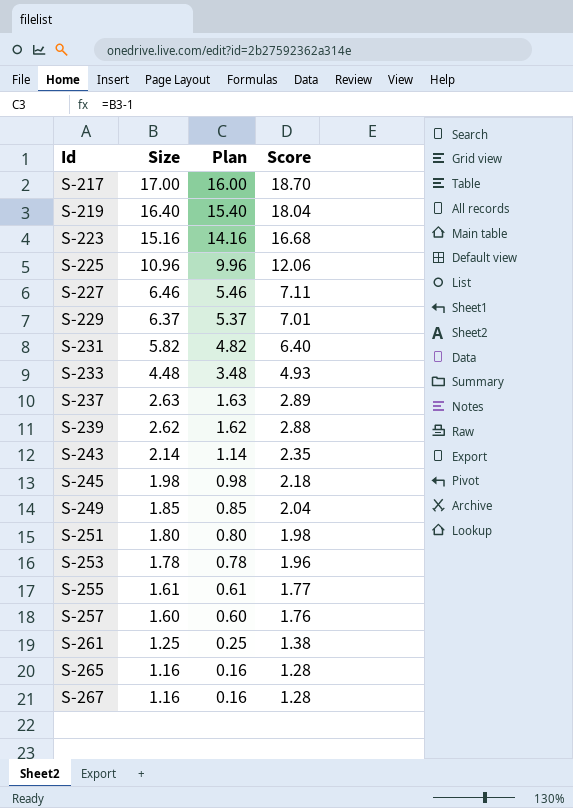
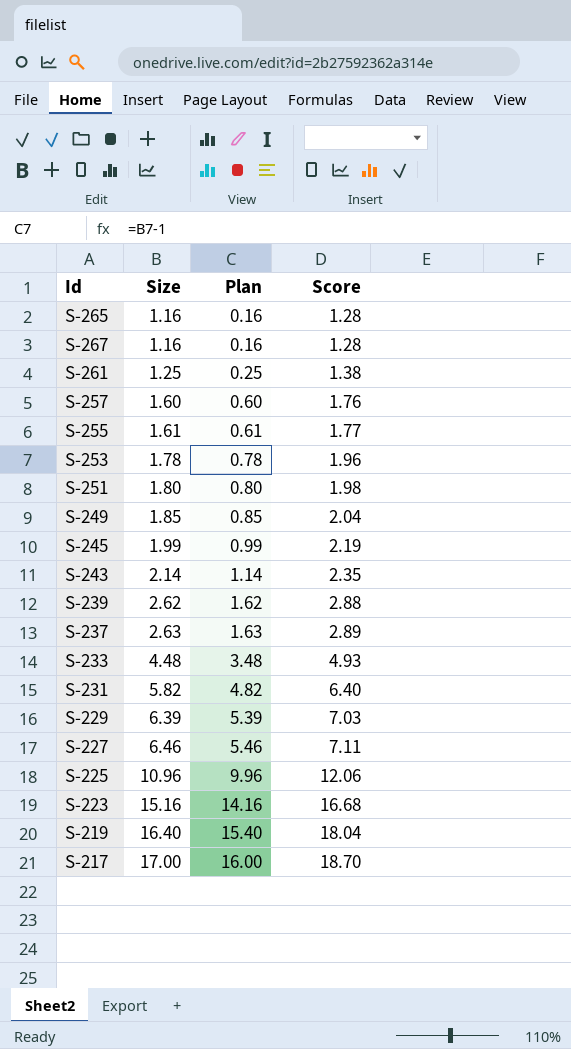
row order: Id ascending -> Size ascending
S-245 | Size: 1.98 -> 1.99
S-245 | Plan: 0.98 -> 0.99
S-245 | Score: 2.18 -> 2.19
S-229 | Size: 6.37 -> 6.39
S-229 | Plan: 5.37 -> 5.39
S-229 | Score: 7.01 -> 7.03

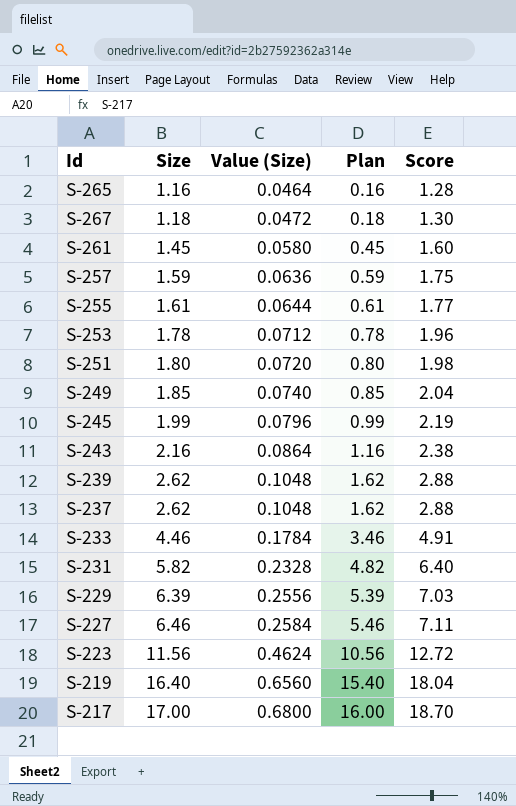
column Value (Size) | formula: none -> [Size] * 0.04
row S-225: 10.96 | 9.96 | 12.06 -> none
S-267 | Size: 1.16 -> 1.18
S-267 | Plan: 0.16 -> 0.18
S-267 | Score: 1.28 -> 1.30
S-261 | Size: 1.25 -> 1.45
S-261 | Plan: 0.25 -> 0.45
S-261 | Score: 1.38 -> 1.60
S-257 | Size: 1.60 -> 1.59
S-257 | Plan: 0.60 -> 0.59
S-257 | Score: 1.76 -> 1.75
S-243 | Size: 2.14 -> 2.16
S-243 | Plan: 1.14 -> 1.16
S-243 | Score: 2.35 -> 2.38
S-237 | Size: 2.63 -> 2.62
S-237 | Plan: 1.63 -> 1.62
S-237 | Score: 2.89 -> 2.88
S-233 | Size: 4.48 -> 4.46
S-233 | Plan: 3.48 -> 3.46
S-233 | Score: 4.93 -> 4.91
S-223 | Size: 15.16 -> 11.56
S-223 | Plan: 14.16 -> 10.56
S-223 | Score: 16.68 -> 12.72

